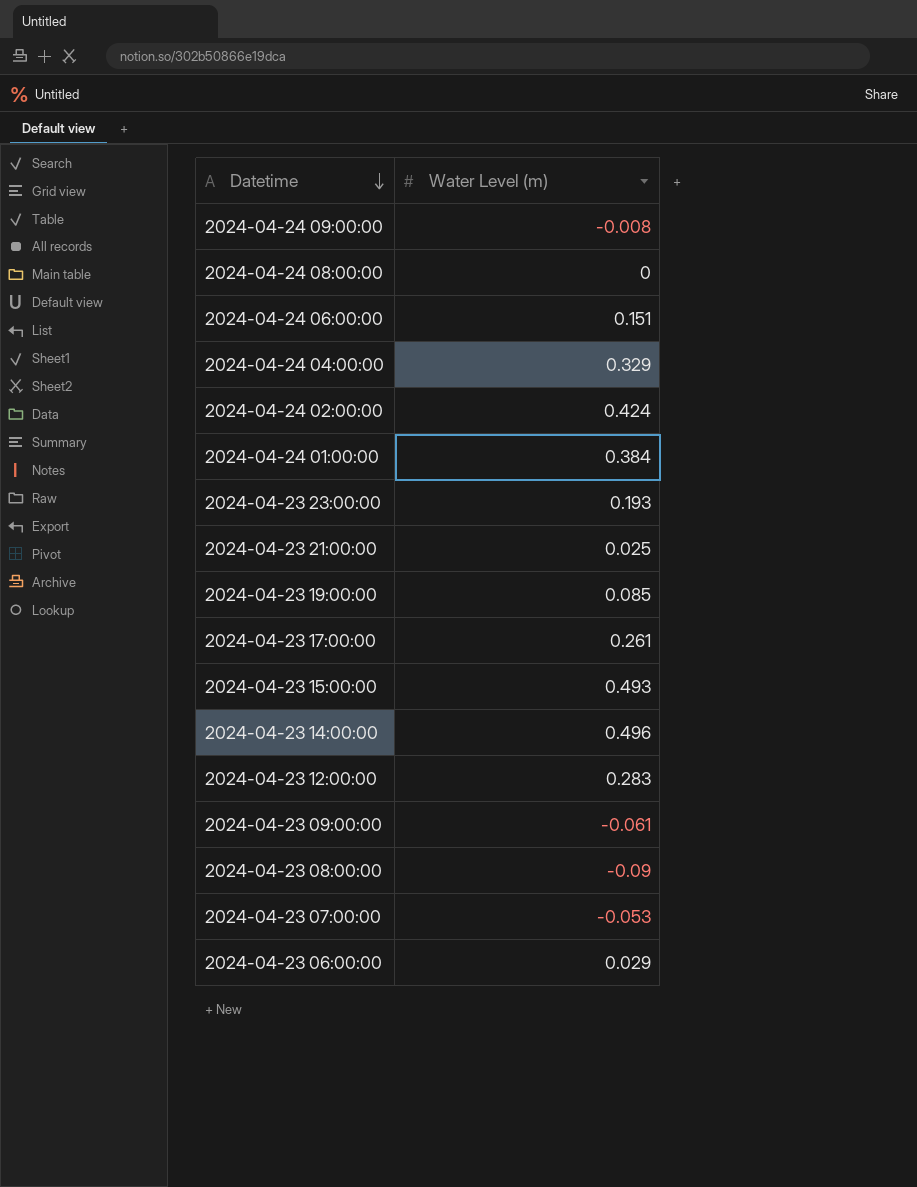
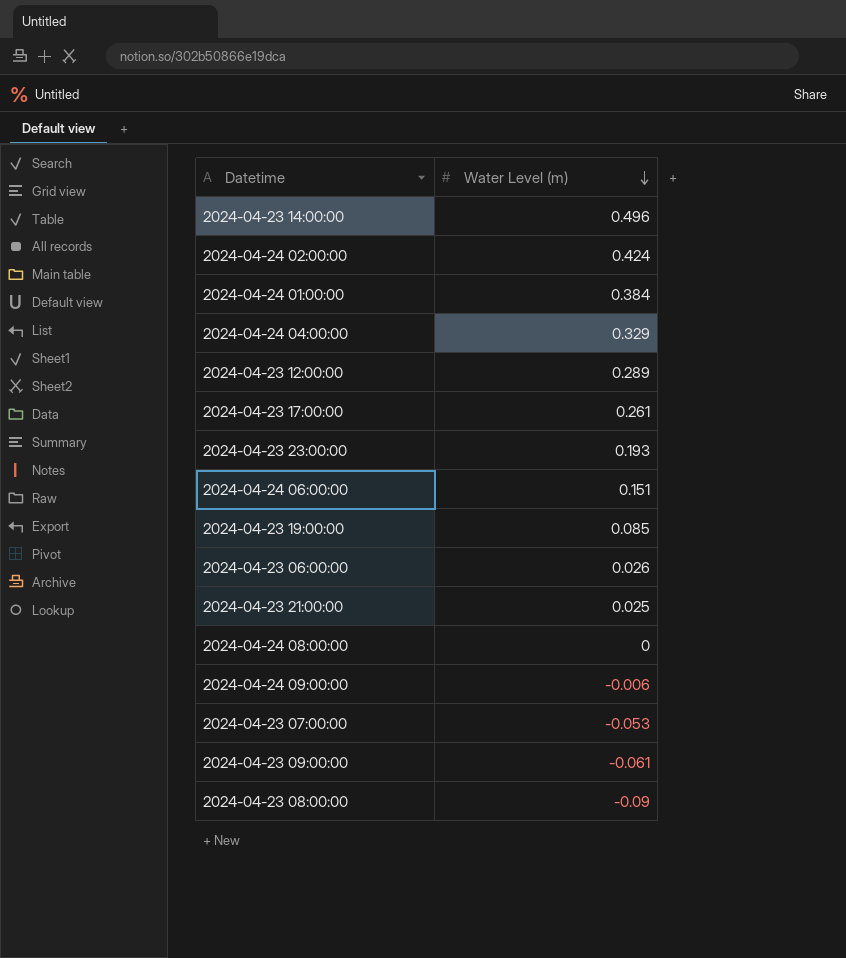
row order: Datetime descending -> Water Level (m) descending
row 2024-04-23 15:00:00: 0.493 -> none
2024-04-23 12:00:00 | Water Level (m): 0.283 -> 0.289
2024-04-23 06:00:00 | Water Level (m): 0.029 -> 0.026
2024-04-24 09:00:00 | Water Level (m): -0.008 -> -0.006

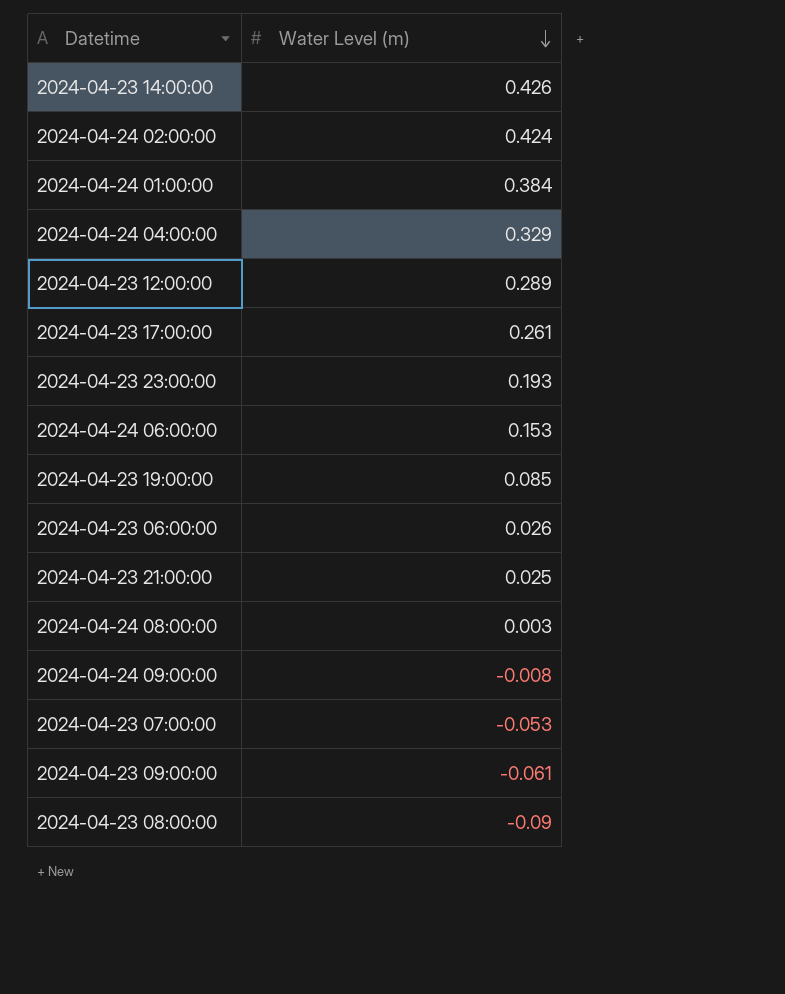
2024-04-23 14:00:00 | Water Level (m): 0.496 -> 0.426
2024-04-24 06:00:00 | Water Level (m): 0.151 -> 0.153
2024-04-24 08:00:00 | Water Level (m): 0 -> 0.003
2024-04-24 09:00:00 | Water Level (m): -0.006 -> -0.008

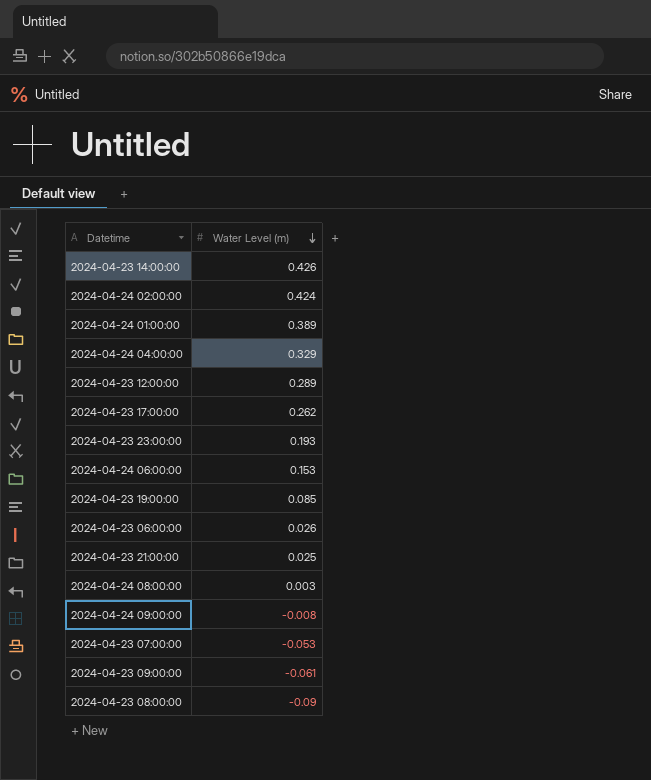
2024-04-24 01:00:00 | Water Level (m): 0.384 -> 0.389
2024-04-23 17:00:00 | Water Level (m): 0.261 -> 0.262

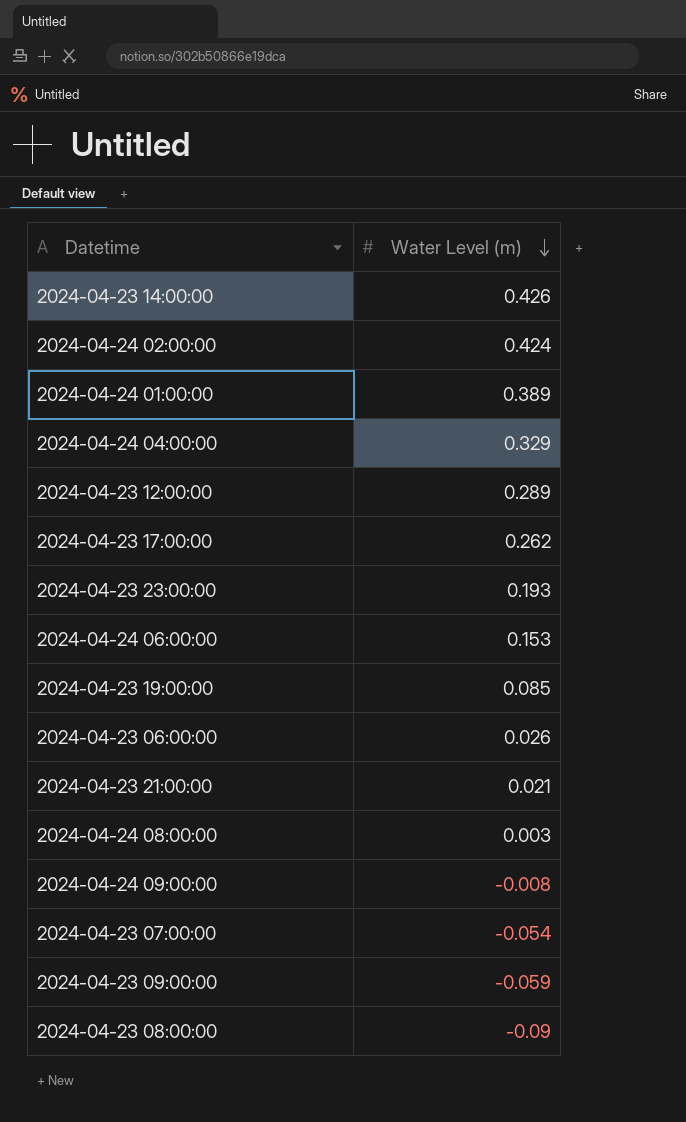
2024-04-23 21:00:00 | Water Level (m): 0.025 -> 0.021
2024-04-23 07:00:00 | Water Level (m): -0.053 -> -0.054
2024-04-23 09:00:00 | Water Level (m): -0.061 -> -0.059

